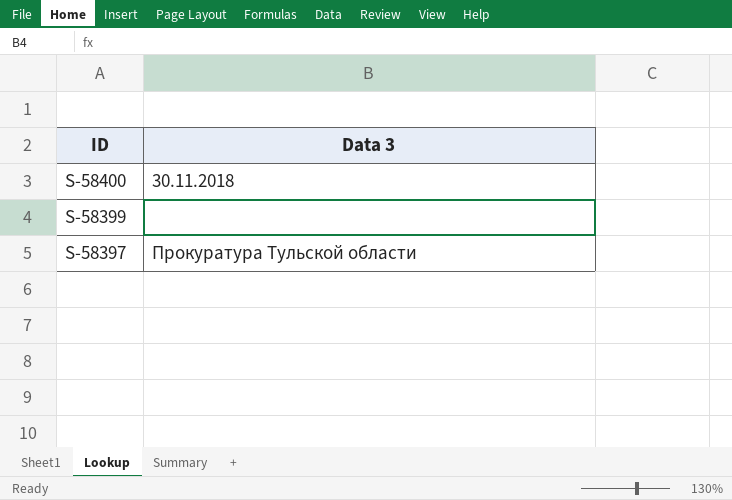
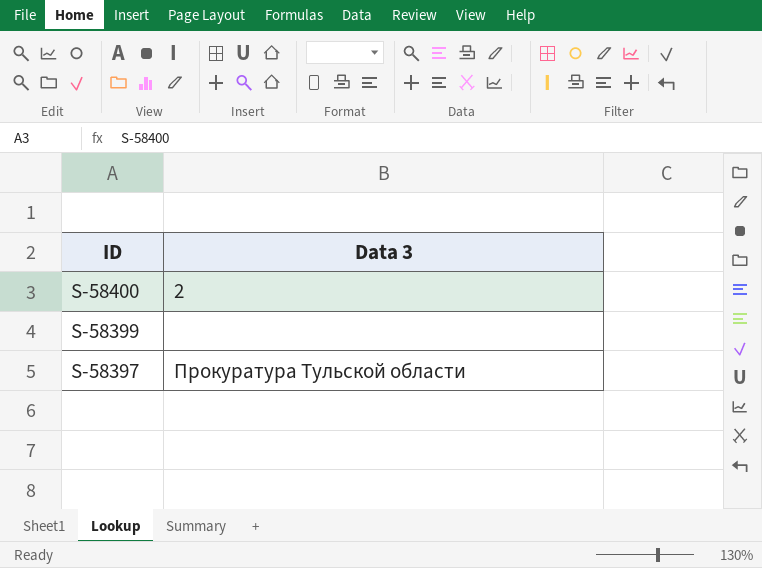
S-58400 | Data 3: 30.11.2018 -> 2

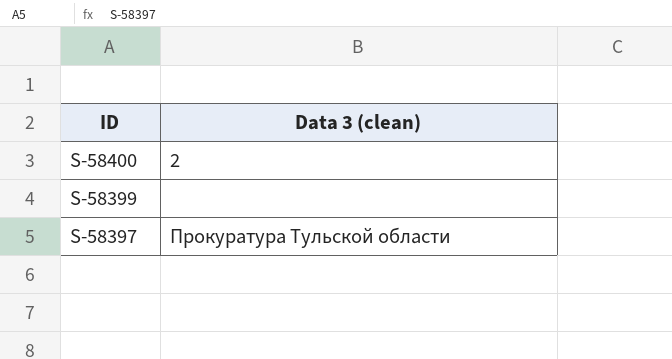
column name: Data 3 -> Data 3 (clean)

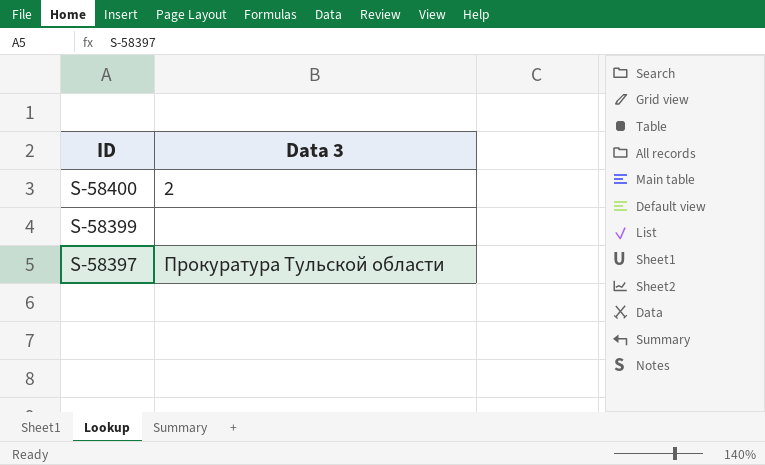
column name: Data 3 (clean) -> Data 3

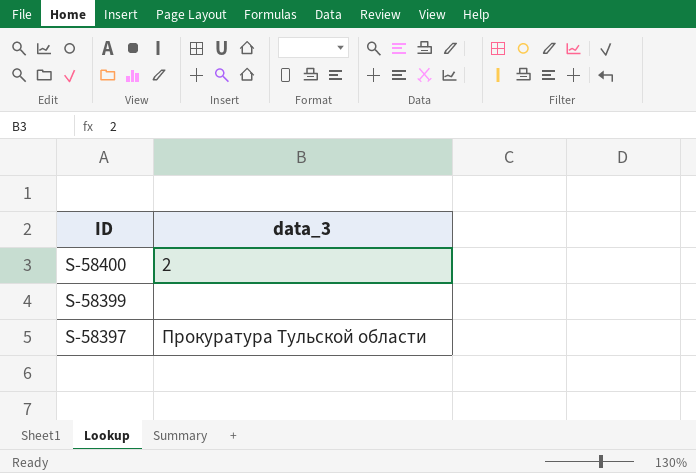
column name: Data 3 -> data_3

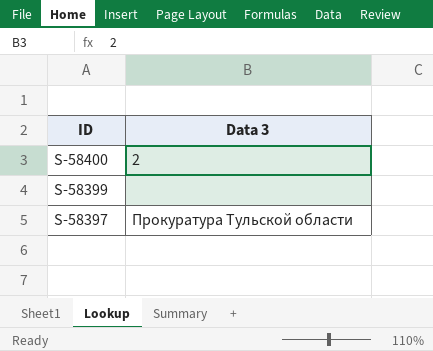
column name: data_3 -> Data 3

